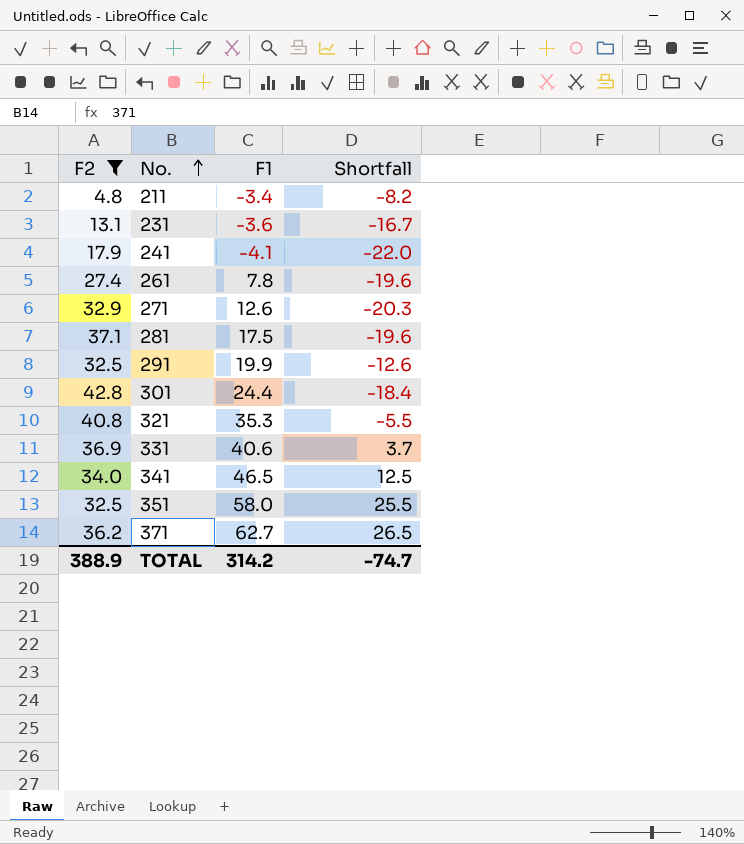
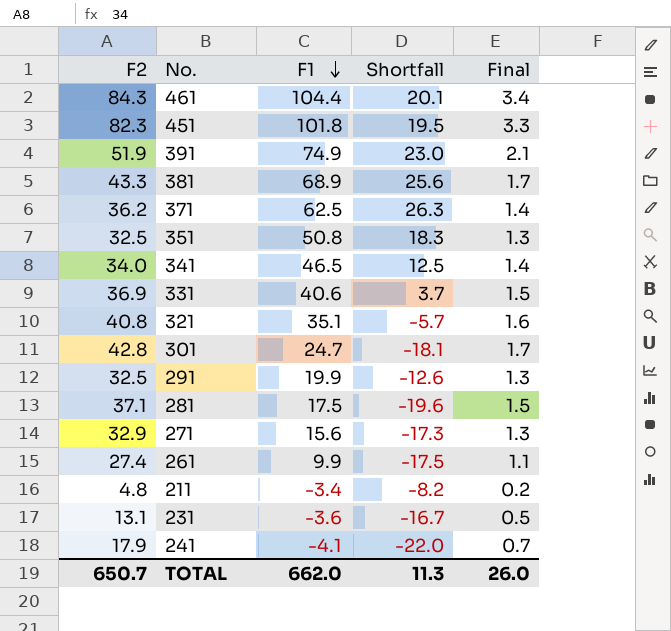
filter: F2 <= 42.8 -> none
row order: No. ascending -> F1 descending
column Final | formula: none -> [F2] * 0.04
371 | F1: 62.7 -> 62.5
371 | Shortfall: 26.5 -> 26.3
351 | F1: 58.0 -> 50.8
351 | Shortfall: 25.5 -> 18.3
321 | F1: 35.3 -> 35.1
321 | Shortfall: -5.5 -> -5.7
301 | F1: 24.4 -> 24.7
301 | Shortfall: -18.4 -> -18.1
271 | F1: 12.6 -> 15.6
271 | Shortfall: -20.3 -> -17.3
261 | F1: 7.8 -> 9.9
261 | Shortfall: -19.6 -> -17.5
TOTAL | F2: 388.9 -> 650.7
TOTAL | F1: 314.2 -> 662.0
TOTAL | Shortfall: -74.7 -> 11.3

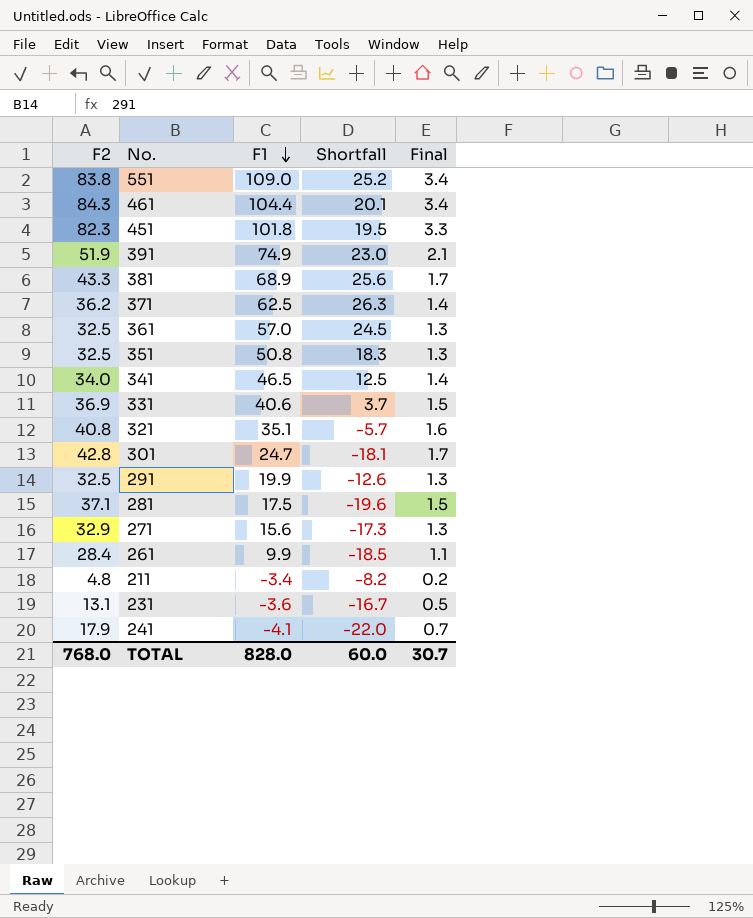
row 551: none -> 83.8 | 109.0 | 25.2 | 3.4
row 361: none -> 32.5 | 57.0 | 24.5 | 1.3
261 | F2: 27.4 -> 28.4
261 | Shortfall: -17.5 -> -18.5
TOTAL | F2: 650.7 -> 768.0
TOTAL | F1: 662.0 -> 828.0
TOTAL | Shortfall: 11.3 -> 60.0
TOTAL | Final: 26.0 -> 30.7

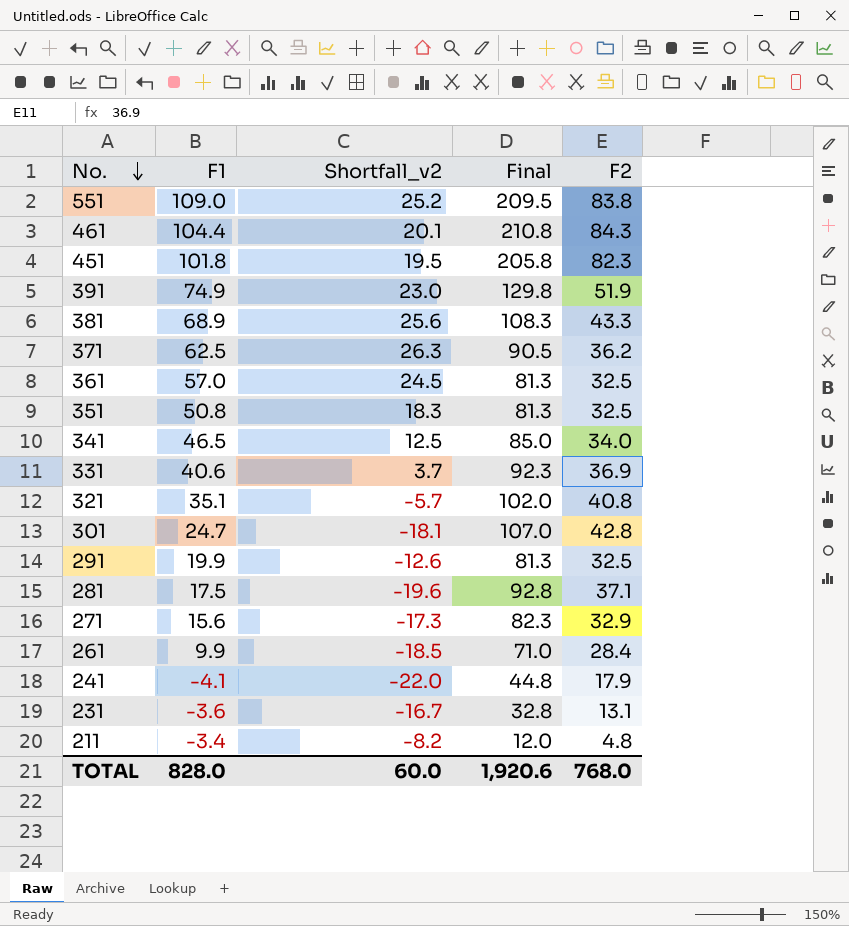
row order: F1 descending -> No. descending
column name: Shortfall -> Shortfall_v2
column Final | formula: [F2] * 0.04 -> [F2] * 2.5
column F2 | position: 1 -> 5
TOTAL | Final: 30.7 -> 1,920.6

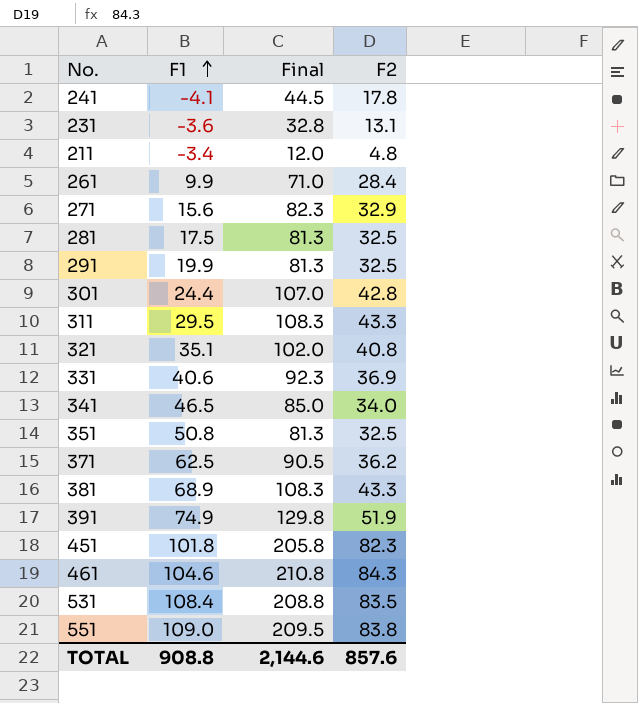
row order: No. descending -> F1 ascending
column Shortfall_v2 | formula: [F1] - [F2] -> none
row 361: 57.0 | 24.5 | 81.3 | 32.5 -> none
241 | Final: 44.8 -> 44.5
241 | F2: 17.9 -> 17.8
281 | Final: 92.8 -> 81.3
281 | F2: 37.1 -> 32.5
301 | F1: 24.7 -> 24.4
row 311: none -> 29.5 | 108.3 | 43.3
461 | F1: 104.4 -> 104.6
row 531: none -> 108.4 | 208.8 | 83.5
TOTAL | F1: 828.0 -> 908.8
TOTAL | Final: 1,920.6 -> 2,144.6
TOTAL | F2: 768.0 -> 857.6

